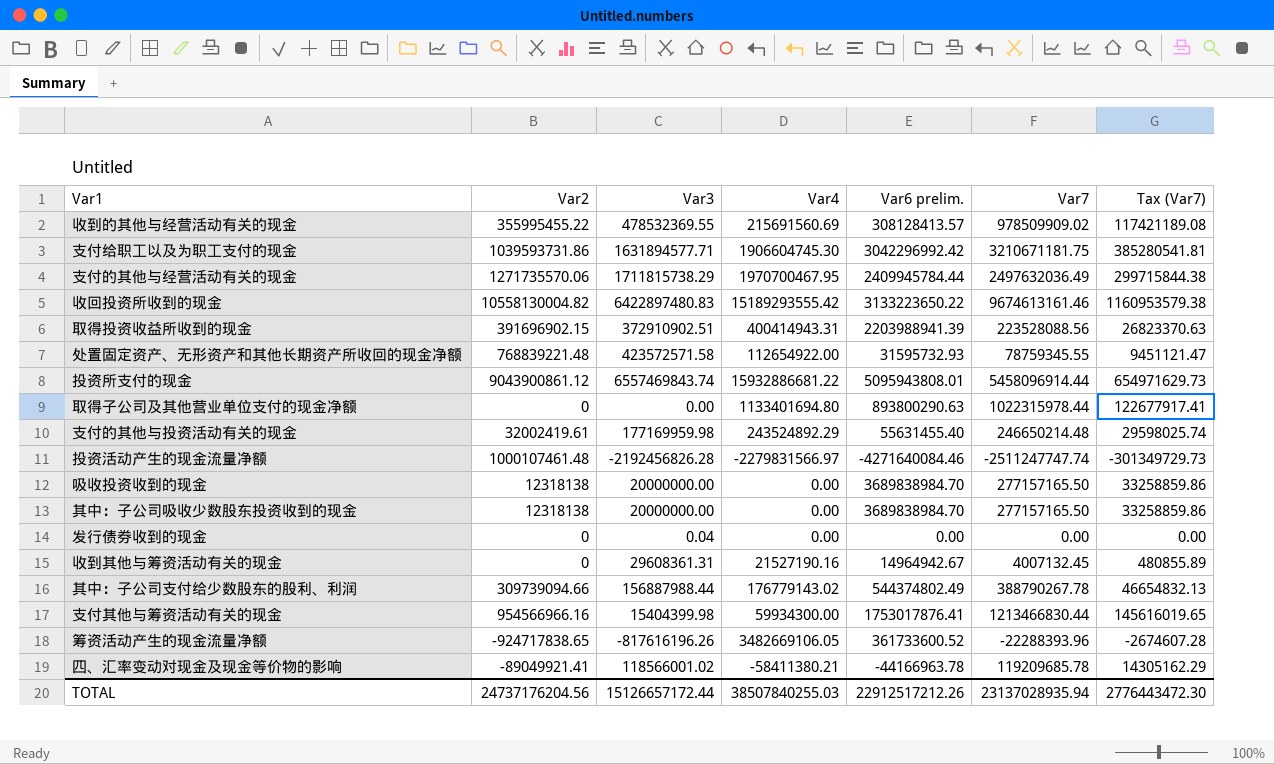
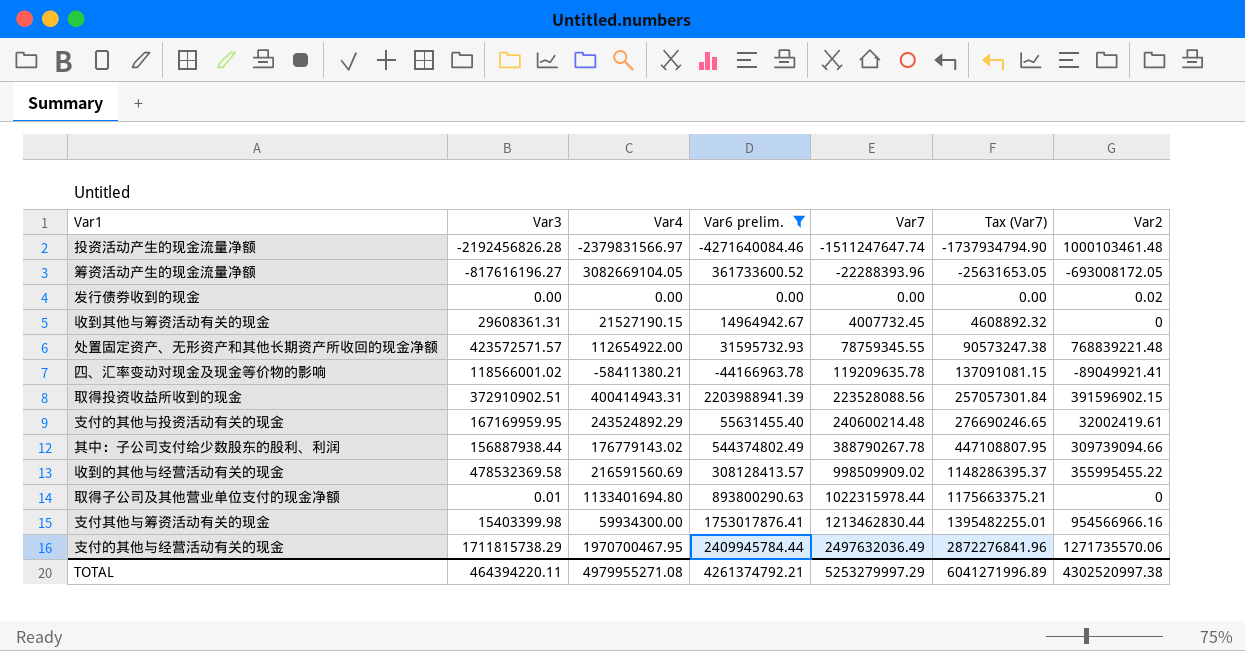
filter: none -> Var6 prelim. <= 2409945784.44
row order: none -> Var7 ascending
column Tax (Var7) | formula: [Var7] * 0.12 -> [Var7] * 1.15
column Var2 | position: 2 -> 7
投资活动产生的现金流量净额 | Var4: -2279831566.97 -> -2379831566.97
投资活动产生的现金流量净额 | Var7: -2511247747.74 -> -1511247647.74
投资活动产生的现金流量净额 | Var2: 1000107461.48 -> 1000103461.48
筹资活动产生的现金流量净额 | Var3: -817616196.26 -> -817616196.27
筹资活动产生的现金流量净额 | Var4: 3482669106.05 -> 3082669104.05
筹资活动产生的现金流量净额 | Var2: -924717838.65 -> -693008172.05
发行债券收到的现金 | Var3: 0.04 -> 0.00
发行债券收到的现金 | Var2: 0 -> 0.02
收到其他与筹资活动有关的现金 | Var4: 21527190.16 -> 21527190.15
收到其他与筹资活动有关的现金 | Var7: 4007132.45 -> 4007732.45
处置固定资产、无形资产和其他长期资产所收回的现金净额 | Var3: 423572571.58 -> 423572571.57
四、汇率变动对现金及现金等价物的影响 | Var7: 119209685.78 -> 119209635.78
取得投资收益所收到的现金 | Var2: 391696902.15 -> 391596902.15
支付的其他与投资活动有关的现金 | Var3: 177169959.98 -> 167169959.95
支付的其他与投资活动有关的现金 | Var7: 246650214.48 -> 240600214.48
其中：子公司支付给少数股东的股利、利润 | Var3: 156887988.44 -> 156887938.44
收到的其他与经营活动有关的现金 | Var3: 478532369.55 -> 478532369.58
收到的其他与经营活动有关的现金 | Var4: 215691560.69 -> 216591560.69
收到的其他与经营活动有关的现金 | Var7: 978509909.02 -> 998509909.02
取得子公司及其他营业单位支付的现金净额 | Var3: 0.00 -> 0.01
支付其他与筹资活动有关的现金 | Var3: 15404399.98 -> 15403399.98
支付其他与筹资活动有关的现金 | Var7: 1213466830.44 -> 1213462830.44
TOTAL | Var3: 15126657172.44 -> 464394220.11
TOTAL | Var4: 38507840255.03 -> 4979955271.08
TOTAL | Var6 prelim.: 22912517212.26 -> 4261374792.21
TOTAL | Var7: 23137028935.94 -> 5253279997.29
TOTAL | Tax (Var7): 2776443472.30 -> 6041271996.89
TOTAL | Var2: 24737176204.56 -> 4302520997.38

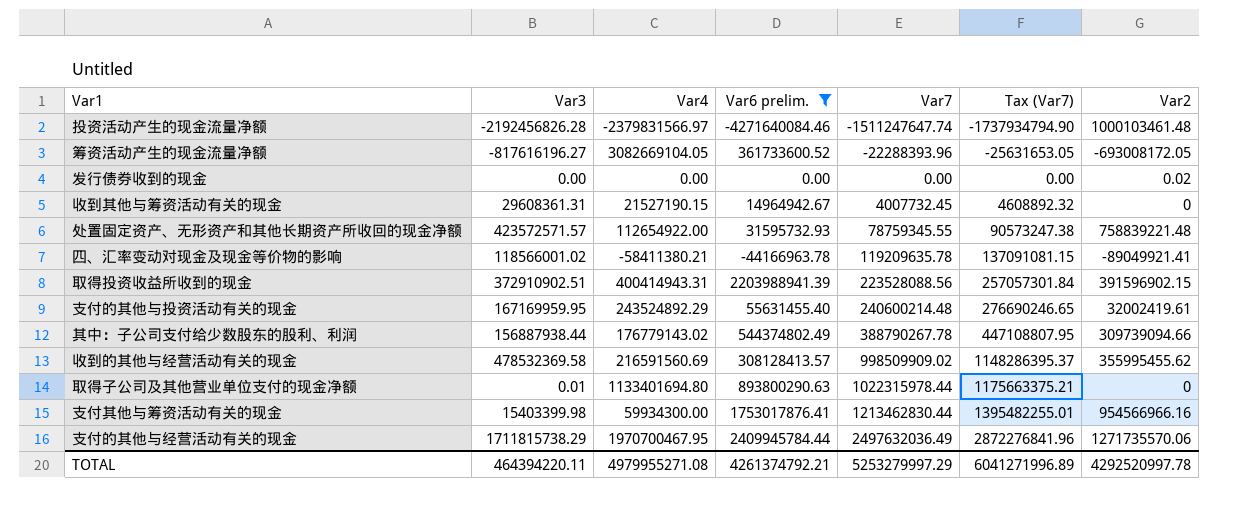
处置固定资产、无形资产和其他长期资产所收回的现金净额 | Var2: 768839221.48 -> 758839221.48
收到的其他与经营活动有关的现金 | Var2: 355995455.22 -> 355995455.62
TOTAL | Var2: 4302520997.38 -> 4292520997.78

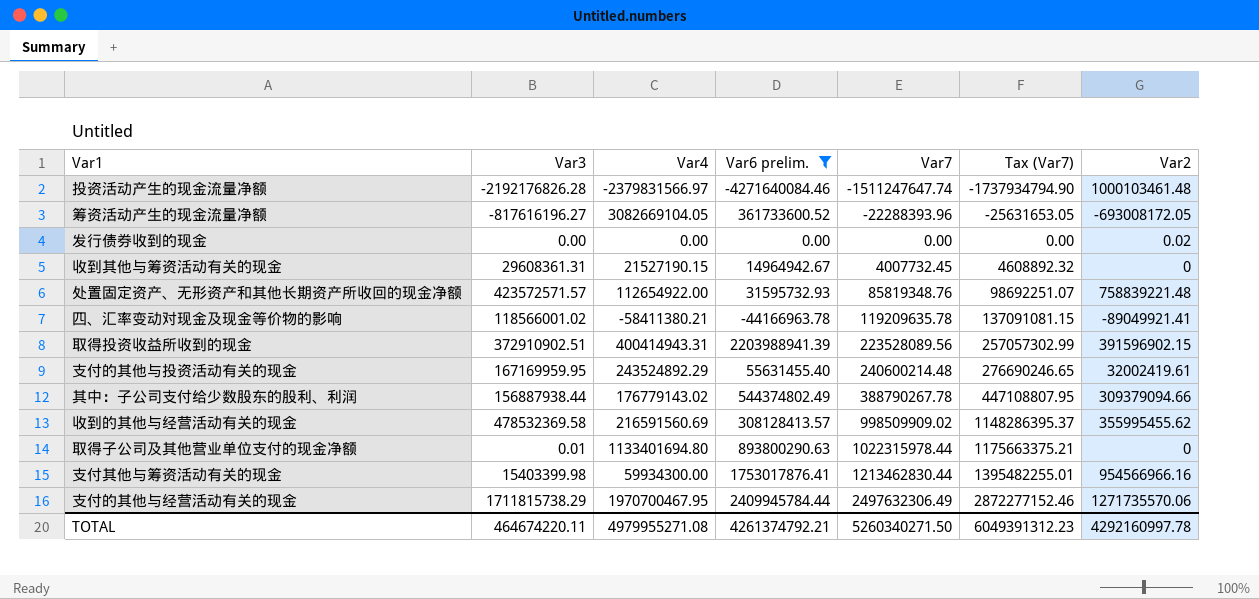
投资活动产生的现金流量净额 | Var3: -2192456826.28 -> -2192176826.28
处置固定资产、无形资产和其他长期资产所收回的现金净额 | Var7: 78759345.55 -> 85819348.76
处置固定资产、无形资产和其他长期资产所收回的现金净额 | Tax (Var7): 90573247.38 -> 98692251.07
取得投资收益所收到的现金 | Var7: 223528088.56 -> 223528089.56
取得投资收益所收到的现金 | Tax (Var7): 257057301.84 -> 257057302.99
其中：子公司支付给少数股东的股利、利润 | Var2: 309739094.66 -> 309379094.66
支付的其他与经营活动有关的现金 | Var7: 2497632036.49 -> 2497632306.49
支付的其他与经营活动有关的现金 | Tax (Var7): 2872276841.96 -> 2872277152.46
TOTAL | Var3: 464394220.11 -> 464674220.11
TOTAL | Var7: 5253279997.29 -> 5260340271.50
TOTAL | Tax (Var7): 6041271996.89 -> 6049391312.23
TOTAL | Var2: 4292520997.78 -> 4292160997.78

